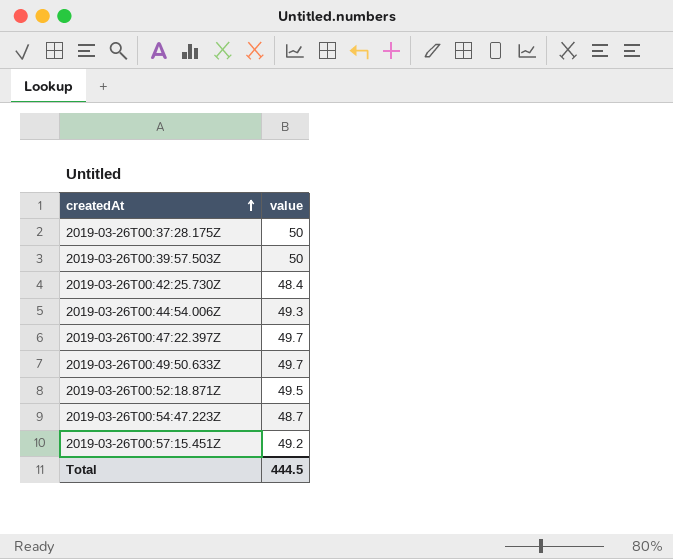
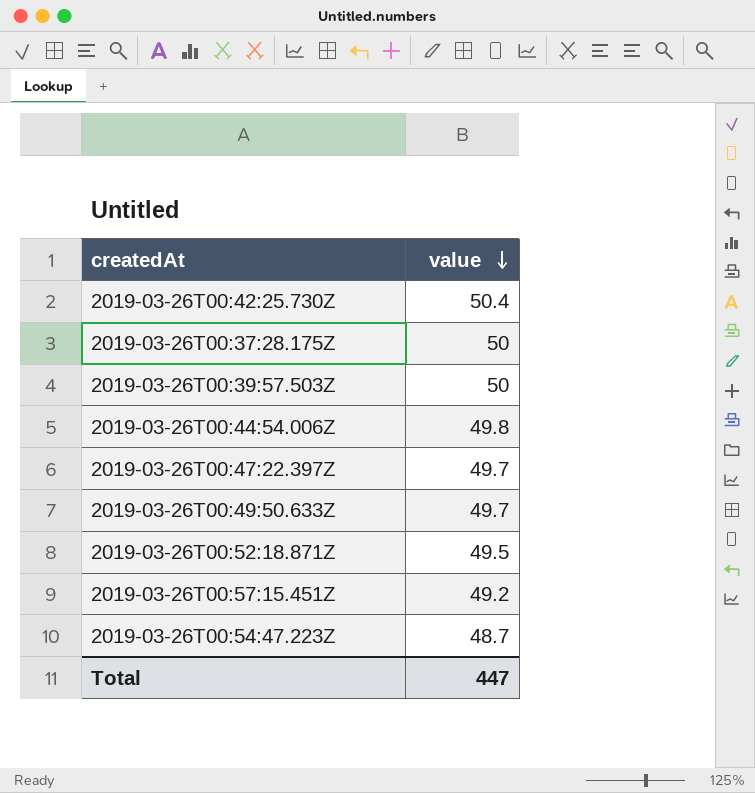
row order: createdAt ascending -> value descending
2019-03-26T00:42:25.730Z | value: 48.4 -> 50.4
2019-03-26T00:44:54.006Z | value: 49.3 -> 49.8
Total | value: 444.5 -> 447

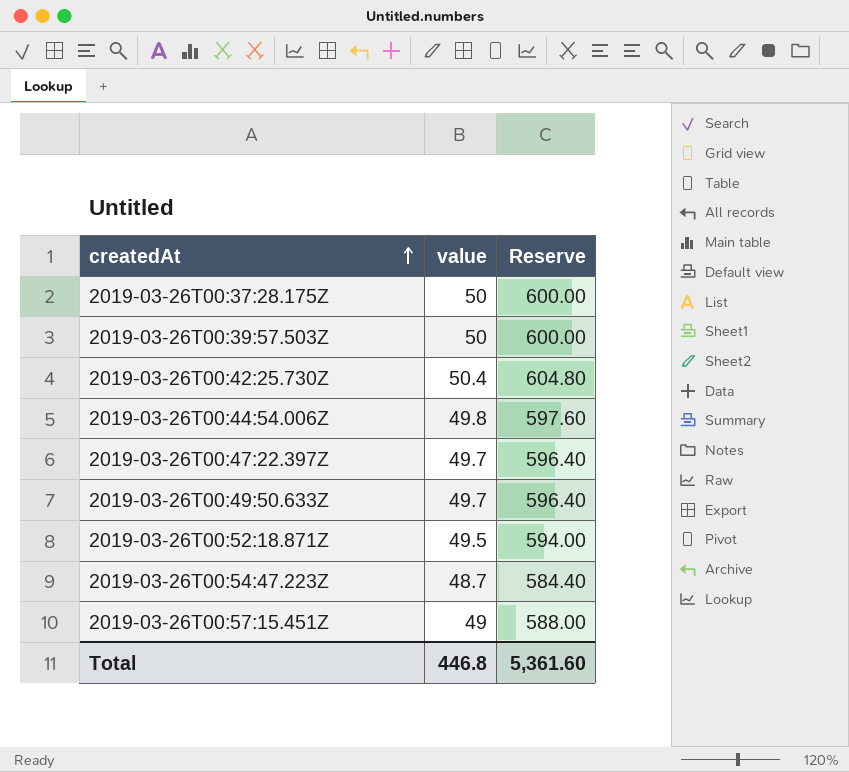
row order: value descending -> createdAt ascending
column Reserve | formula: none -> [value] * 12
2019-03-26T00:57:15.451Z | value: 49.2 -> 49
Total | value: 447 -> 446.8

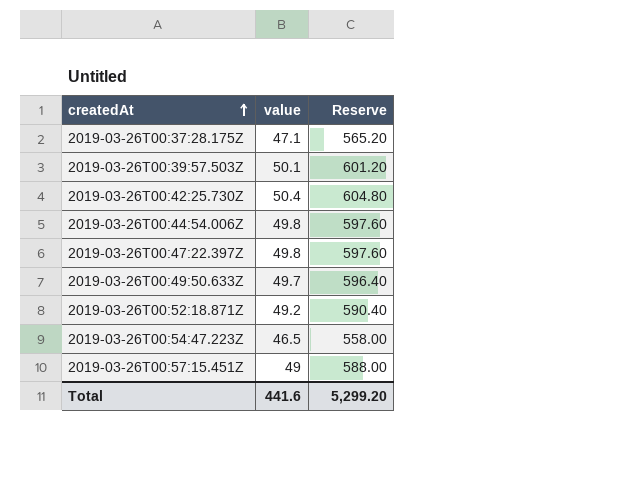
2019-03-26T00:37:28.175Z | value: 50 -> 47.1
2019-03-26T00:37:28.175Z | Reserve: 600.00 -> 565.20
2019-03-26T00:39:57.503Z | value: 50 -> 50.1
2019-03-26T00:39:57.503Z | Reserve: 600.00 -> 601.20
2019-03-26T00:47:22.397Z | value: 49.7 -> 49.8
2019-03-26T00:47:22.397Z | Reserve: 596.40 -> 597.60
2019-03-26T00:52:18.871Z | value: 49.5 -> 49.2
2019-03-26T00:52:18.871Z | Reserve: 594.00 -> 590.40
2019-03-26T00:54:47.223Z | value: 48.7 -> 46.5
2019-03-26T00:54:47.223Z | Reserve: 584.40 -> 558.00
Total | value: 446.8 -> 441.6
Total | Reserve: 5,361.60 -> 5,299.20

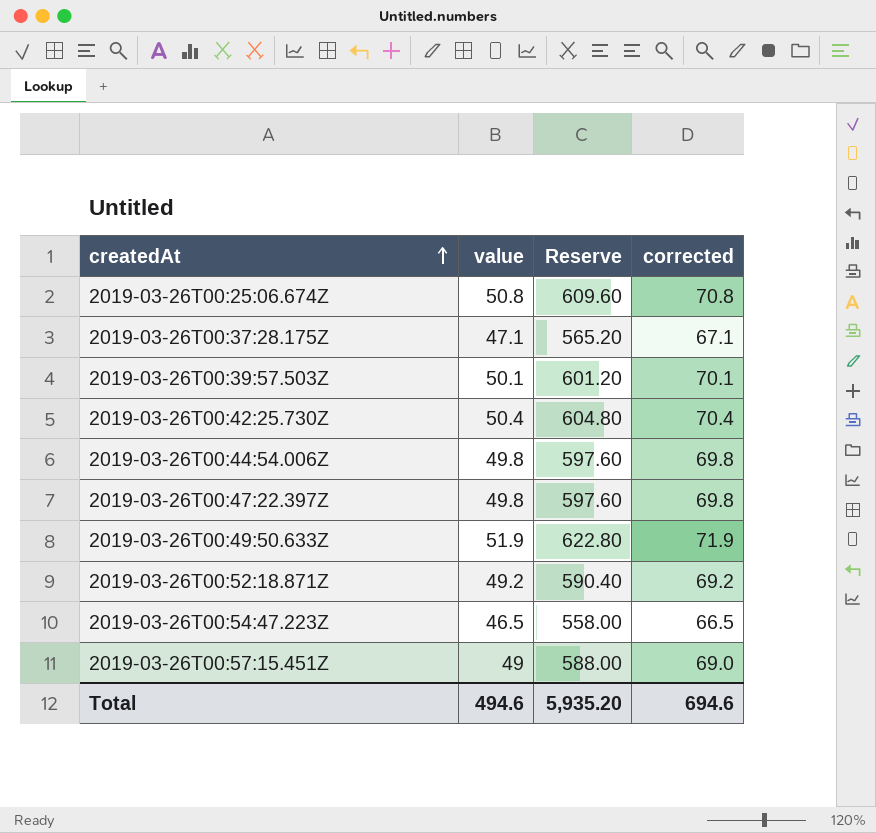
column corrected | formula: none -> [value] + 20
row 2019-03-26T00:25:06.674Z: none -> 50.8 | 609.60 | 70.8
2019-03-26T00:49:50.633Z | value: 49.7 -> 51.9
2019-03-26T00:49:50.633Z | Reserve: 596.40 -> 622.80
Total | value: 441.6 -> 494.6
Total | Reserve: 5,299.20 -> 5,935.20

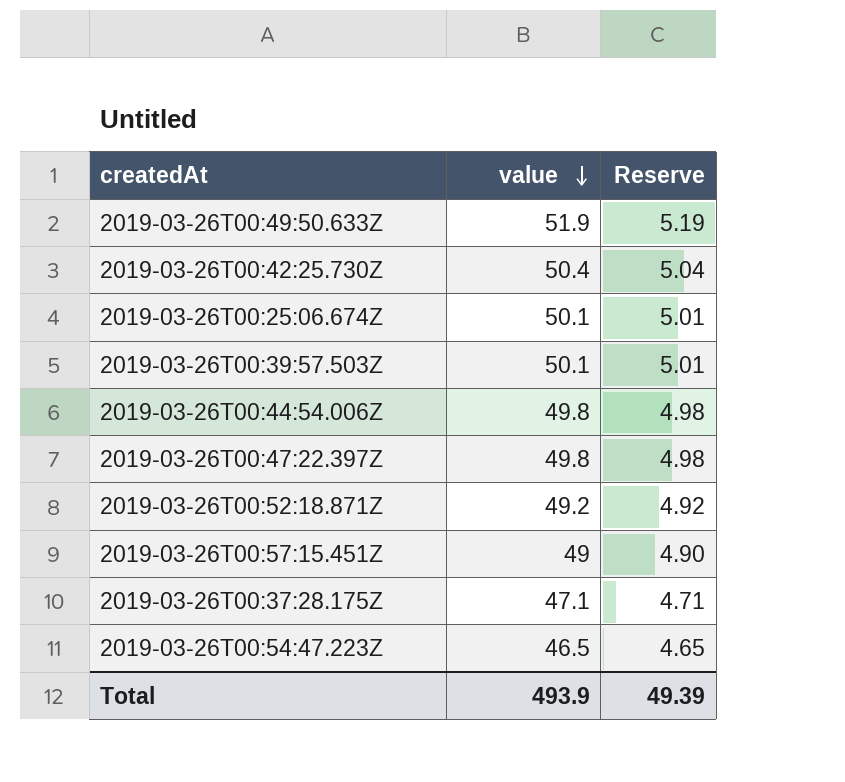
row order: createdAt ascending -> value descending
column corrected | formula: [value] + 20 -> none
column Reserve | formula: [value] * 12 -> [value] * 0.1
2019-03-26T00:25:06.674Z | value: 50.8 -> 50.1
Total | value: 494.6 -> 493.9
Total | Reserve: 5,935.20 -> 49.39

